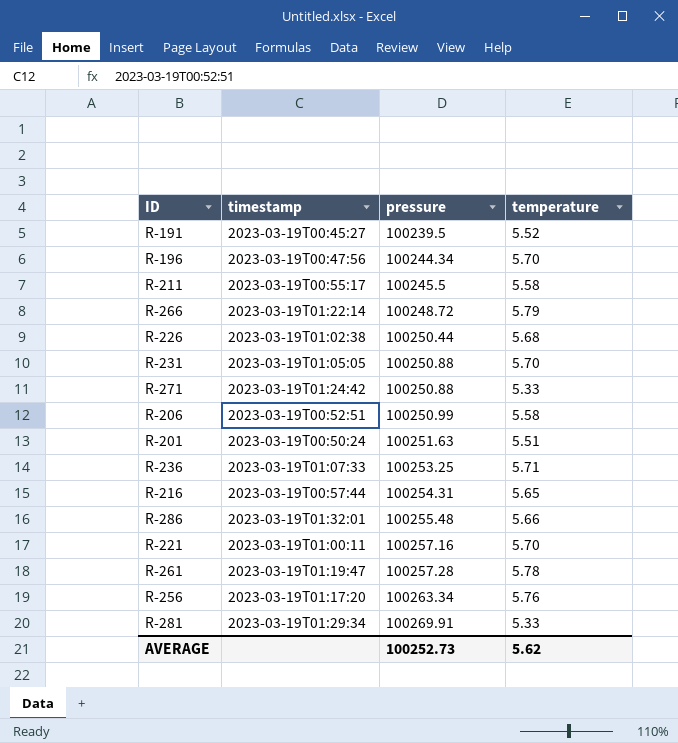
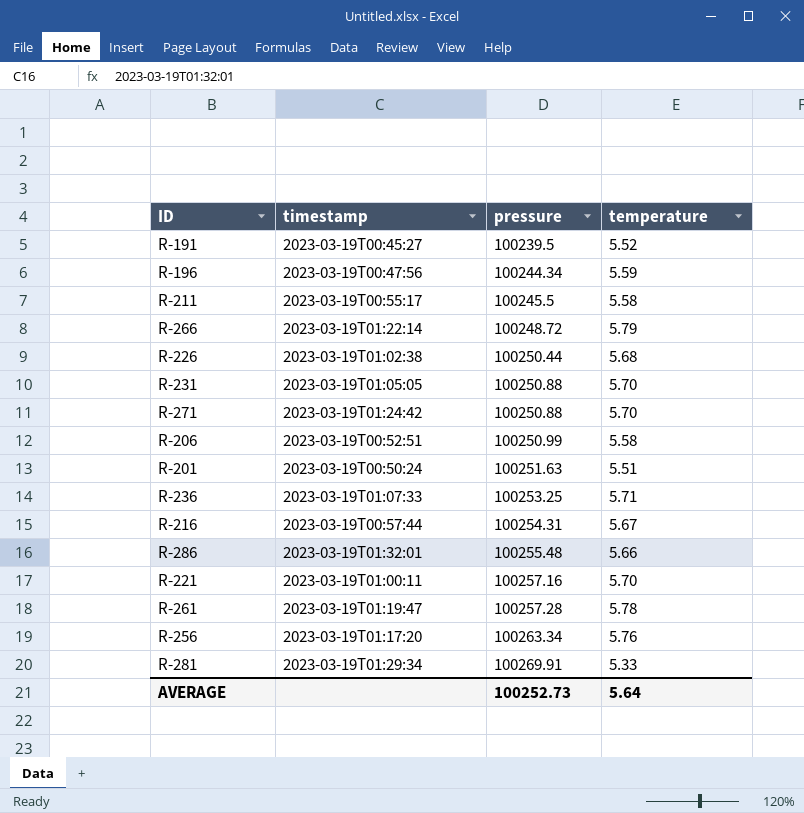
R-196 | temperature: 5.70 -> 5.59
R-271 | temperature: 5.33 -> 5.70
R-216 | temperature: 5.65 -> 5.67
AVERAGE | temperature: 5.62 -> 5.64

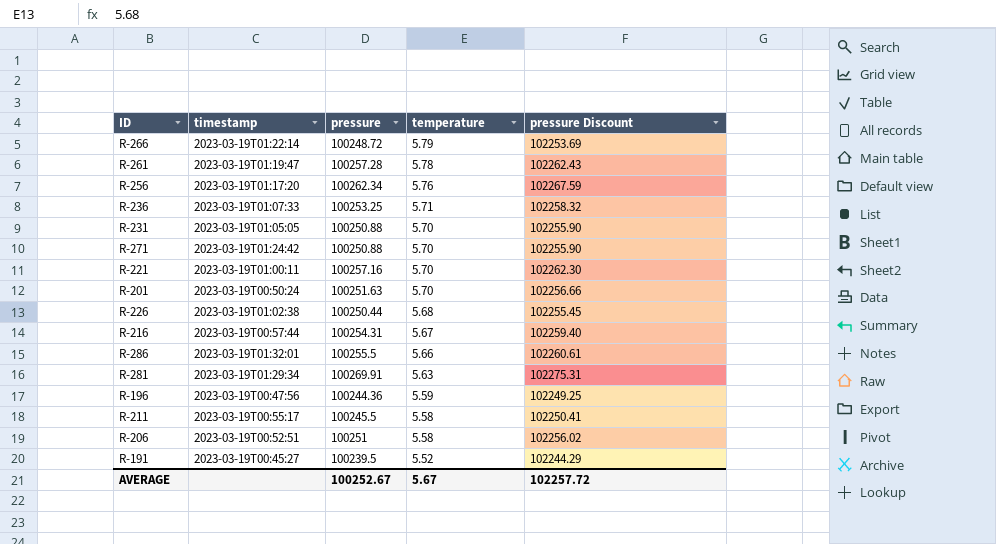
row order: pressure ascending -> temperature descending
column pressure Discount | formula: none -> [pressure] * 1.02
R-256 | pressure: 100263.34 -> 100262.34
R-201 | temperature: 5.51 -> 5.70
R-286 | pressure: 100255.48 -> 100255.5
R-281 | temperature: 5.33 -> 5.63
R-196 | pressure: 100244.34 -> 100244.36
R-206 | pressure: 100250.99 -> 100251
AVERAGE | pressure: 100252.73 -> 100252.67
AVERAGE | temperature: 5.64 -> 5.67

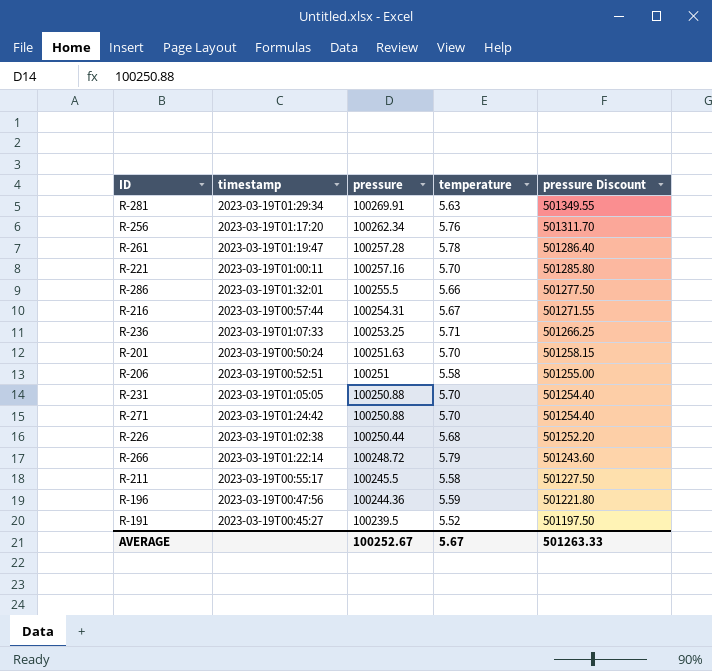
row order: temperature descending -> pressure descending
column pressure Discount | formula: [pressure] * 1.02 -> [pressure] * 5
AVERAGE | pressure Discount: 102257.72 -> 501263.33

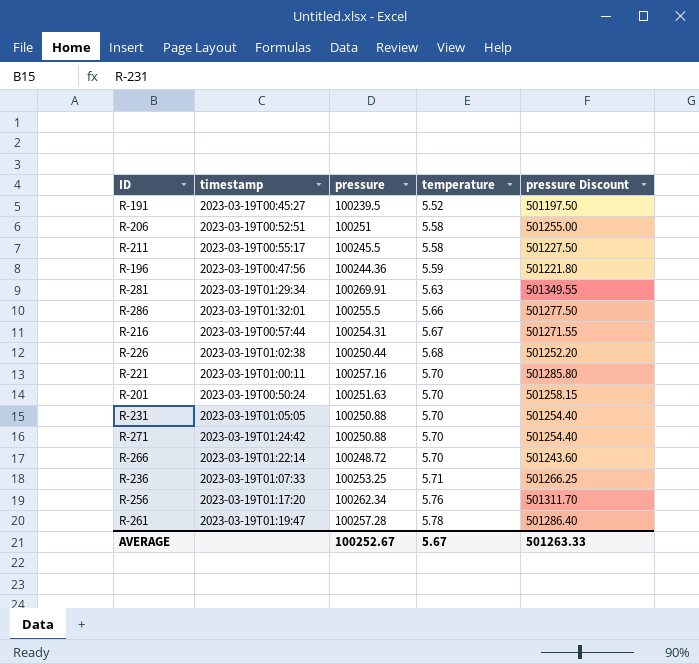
row order: pressure descending -> temperature ascending
R-266 | temperature: 5.79 -> 5.70

